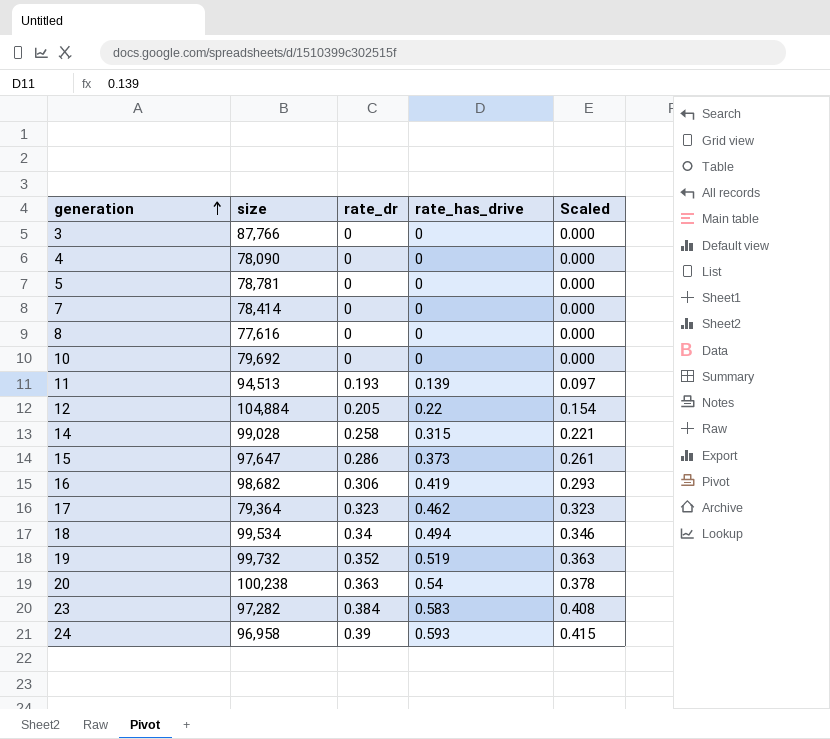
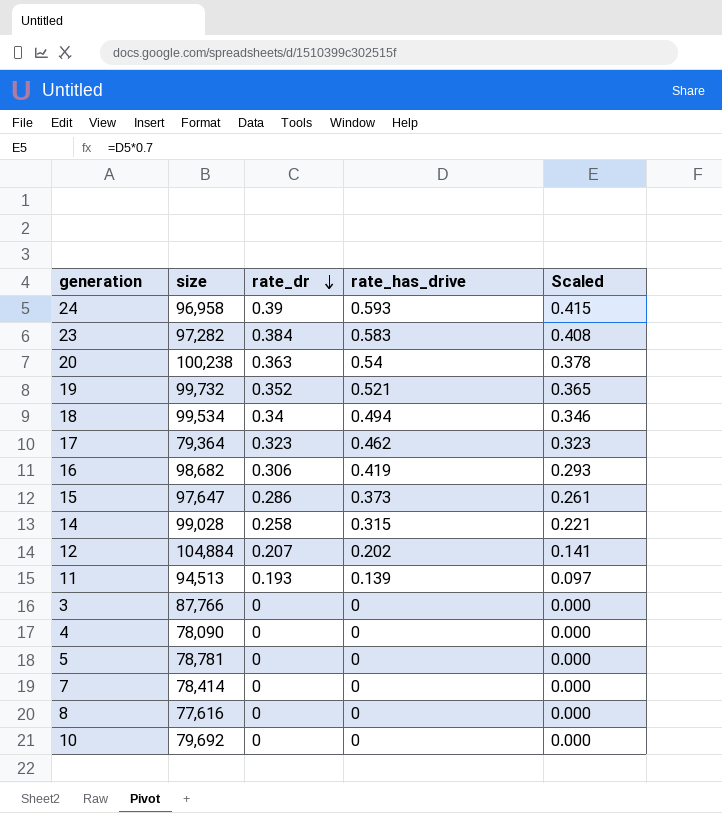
row order: generation ascending -> rate_dr descending
19 | rate_has_drive: 0.519 -> 0.521
19 | Scaled: 0.363 -> 0.365
12 | rate_dr: 0.205 -> 0.207
12 | rate_has_drive: 0.22 -> 0.202
12 | Scaled: 0.154 -> 0.141

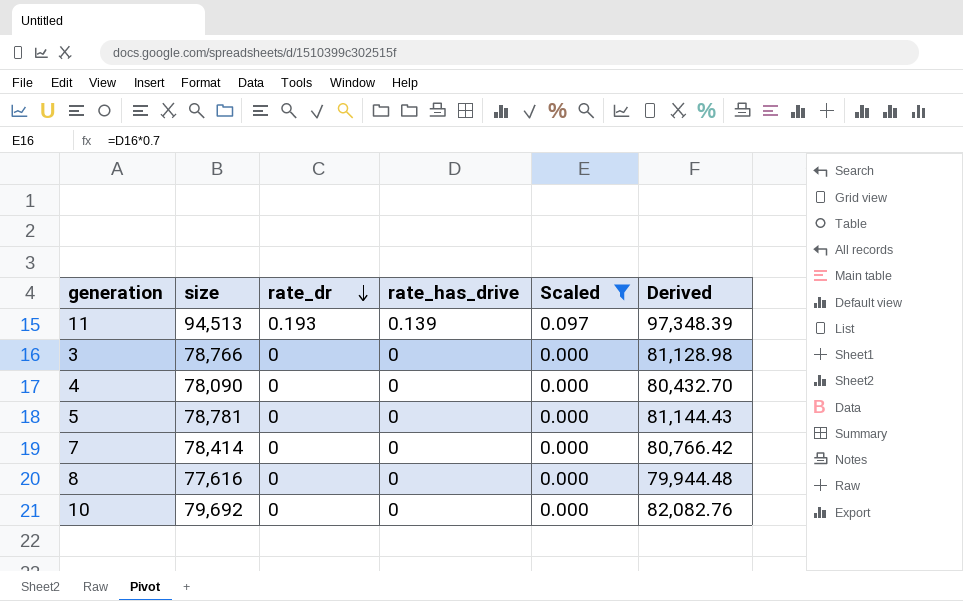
filter: none -> Scaled <= 0.097
column Derived | formula: none -> [size] * 1.03
3 | size: 87,766 -> 78,766

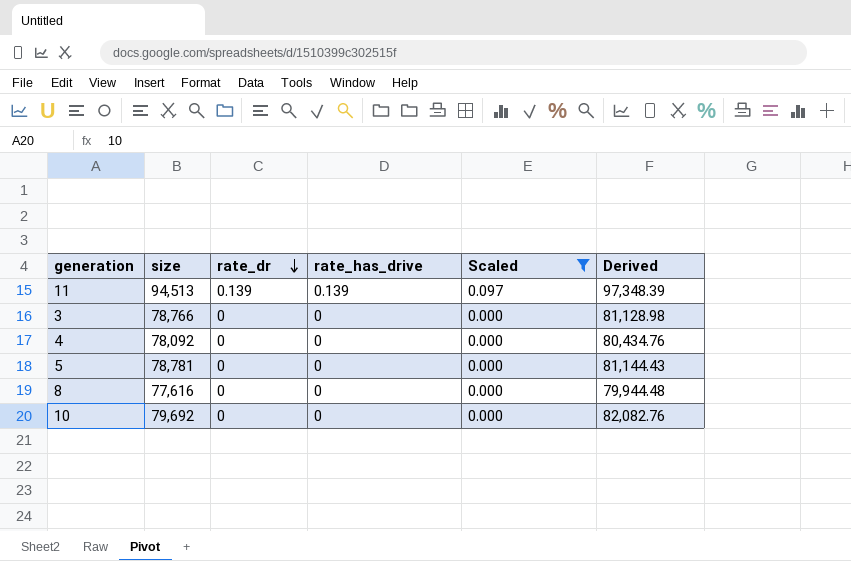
row 7: 78,414 | 0 | 0 | 0.000 | 80,766.42 -> none
11 | rate_dr: 0.193 -> 0.139
4 | size: 78,090 -> 78,092
4 | Derived: 80,432.70 -> 80,434.76

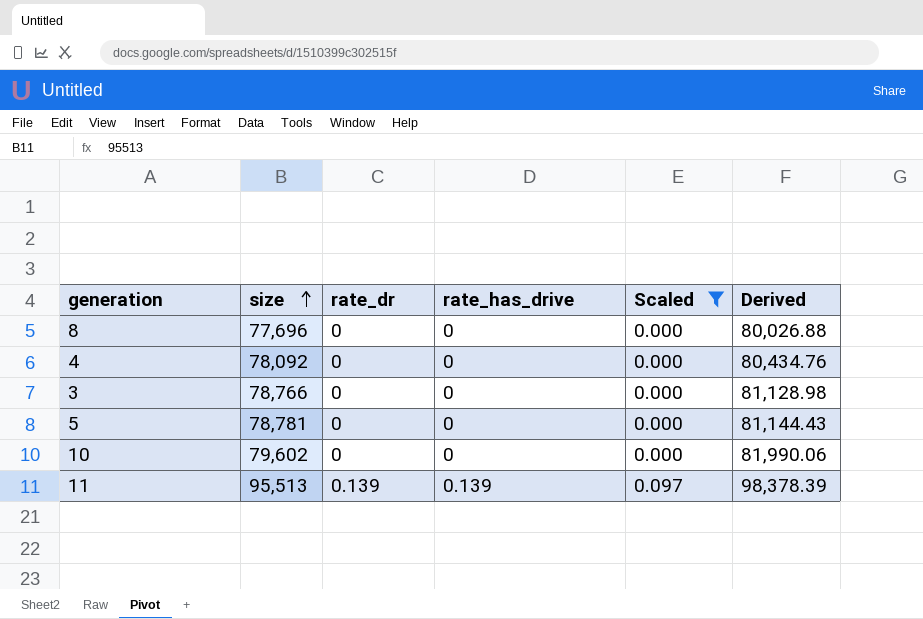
row order: rate_dr descending -> size ascending
8 | size: 77,616 -> 77,696
8 | Derived: 79,944.48 -> 80,026.88
10 | size: 79,692 -> 79,602
10 | Derived: 82,082.76 -> 81,990.06
11 | size: 94,513 -> 95,513
11 | Derived: 97,348.39 -> 98,378.39

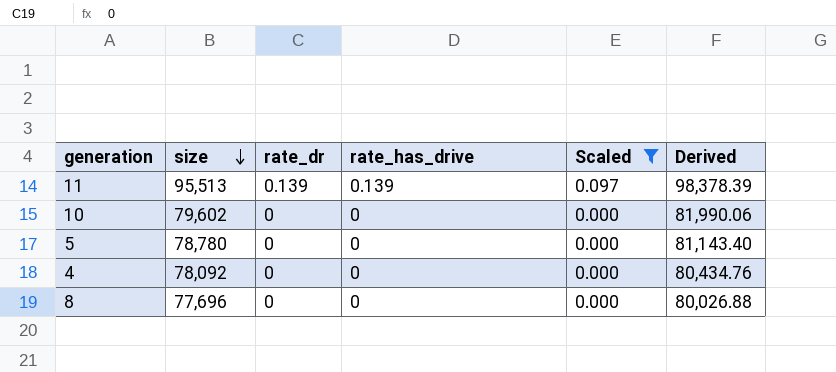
row order: size ascending -> size descending
row 3: 78,766 | 0 | 0 | 0.000 | 81,128.98 -> none
5 | size: 78,781 -> 78,780
5 | Derived: 81,144.43 -> 81,143.40

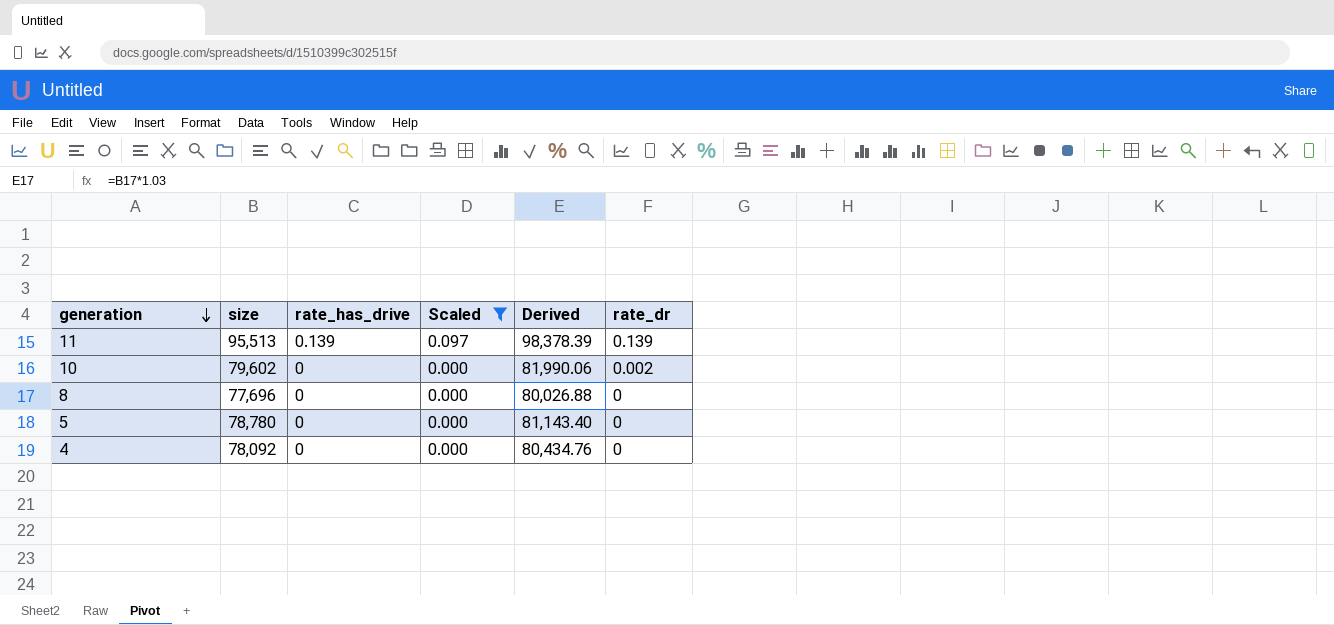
row order: size descending -> generation descending
column rate_dr | position: 3 -> 6
10 | rate_dr: 0 -> 0.002

